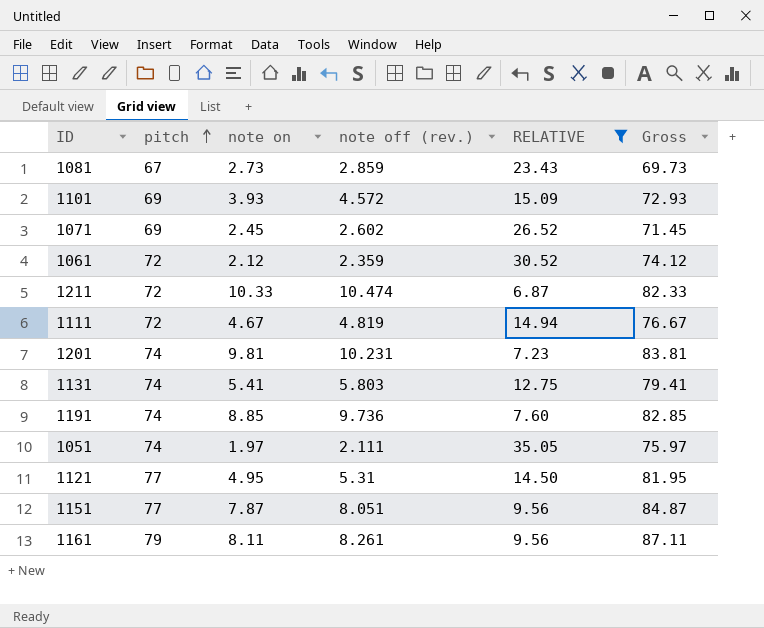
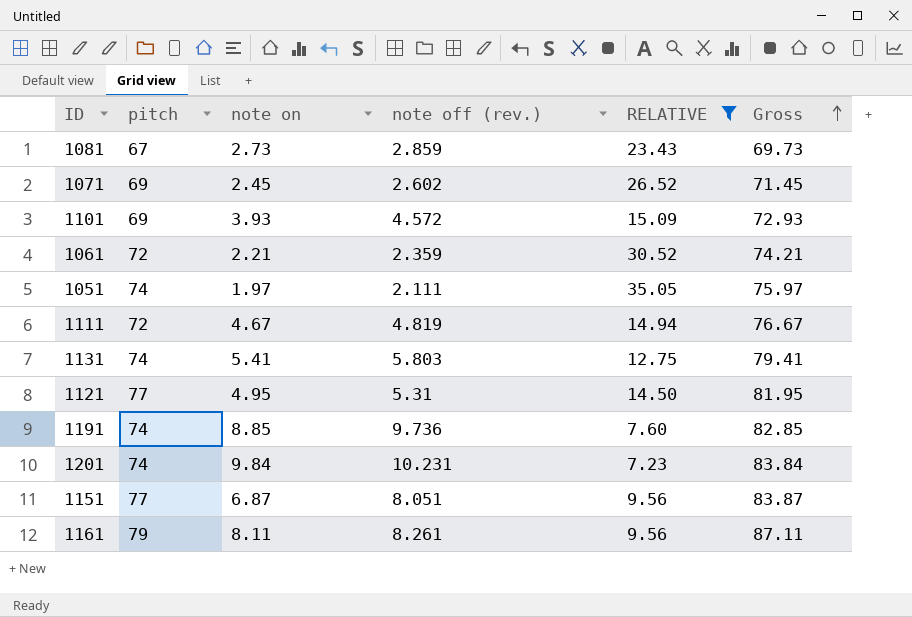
row order: pitch ascending -> Gross ascending
row 1211: 72 | 10.33 | 10.474 | 6.87 | 82.33 -> none
1061 | note on: 2.12 -> 2.21
1061 | Gross: 74.12 -> 74.21
1201 | note on: 9.81 -> 9.84
1201 | Gross: 83.81 -> 83.84
1151 | note on: 7.87 -> 6.87
1151 | Gross: 84.87 -> 83.87

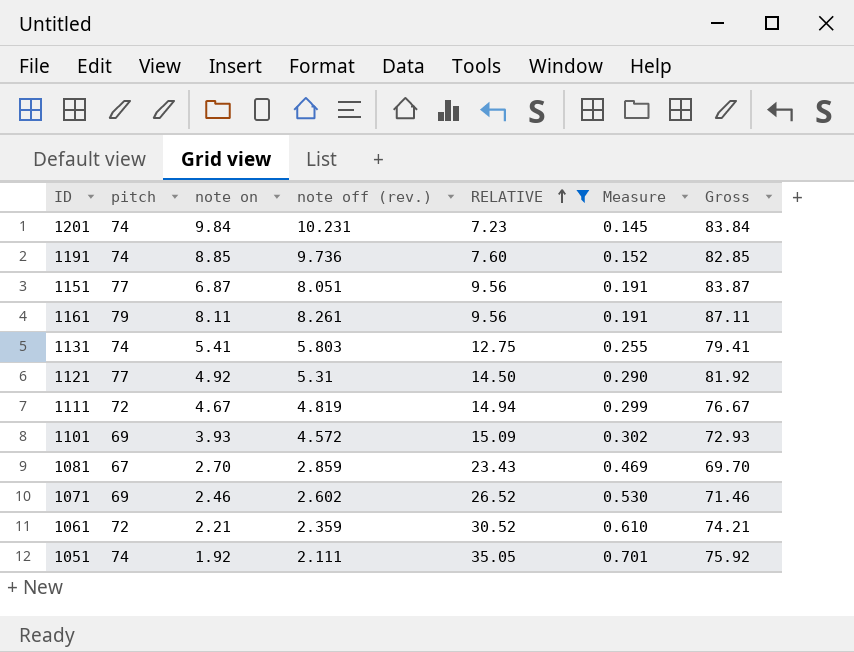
row order: Gross ascending -> RELATIVE ascending
column Measure | formula: none -> [RELATIVE] * 0.02
1121 | note on: 4.95 -> 4.92
1121 | Gross: 81.95 -> 81.92
1081 | note on: 2.73 -> 2.70
1081 | Gross: 69.73 -> 69.70
1071 | note on: 2.45 -> 2.46
1071 | Gross: 71.45 -> 71.46
1051 | note on: 1.97 -> 1.92
1051 | Gross: 75.97 -> 75.92

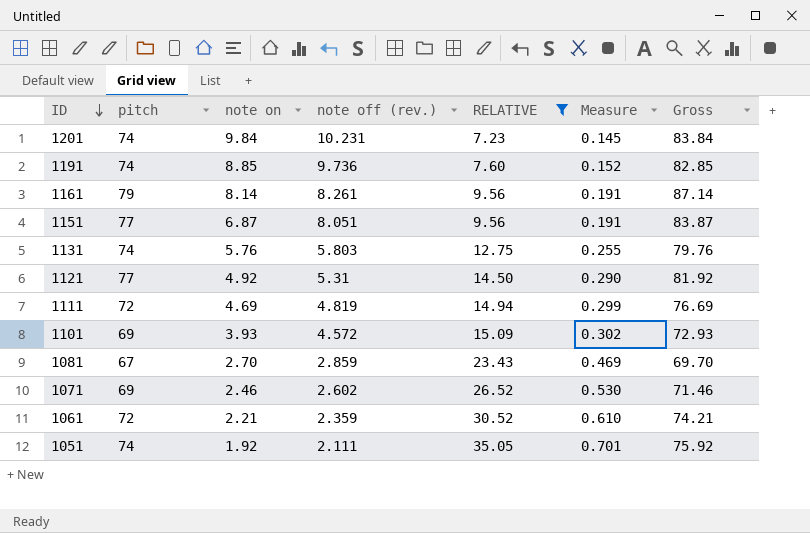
row order: RELATIVE ascending -> ID descending
1161 | note on: 8.11 -> 8.14
1161 | Gross: 87.11 -> 87.14
1131 | note on: 5.41 -> 5.76
1131 | Gross: 79.41 -> 79.76
1111 | note on: 4.67 -> 4.69
1111 | Gross: 76.67 -> 76.69

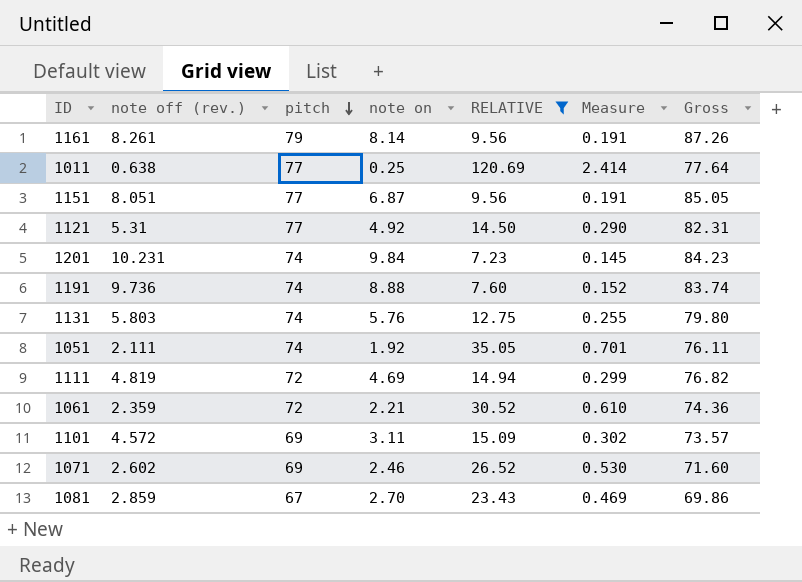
row order: ID descending -> pitch descending
column note off (rev.) | position: 4 -> 2
column Gross | formula: [pitch] + [note on] -> [note off (rev.)] + [pitch]
row 1011: none -> 0.638 | 77 | 0.25 | 120.69 | 2.414 | 77.64
1191 | note on: 8.85 -> 8.88
1101 | note on: 3.93 -> 3.11

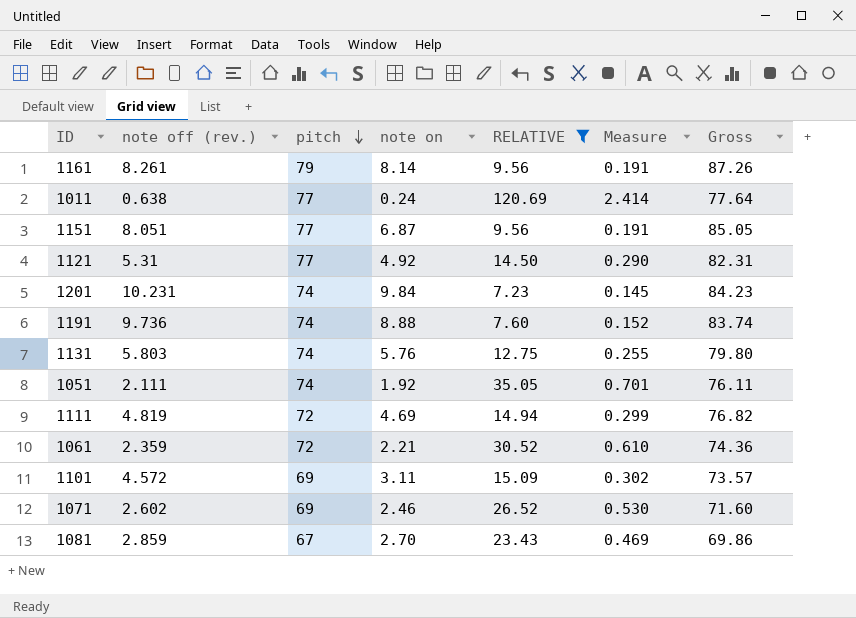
1011 | note on: 0.25 -> 0.24

